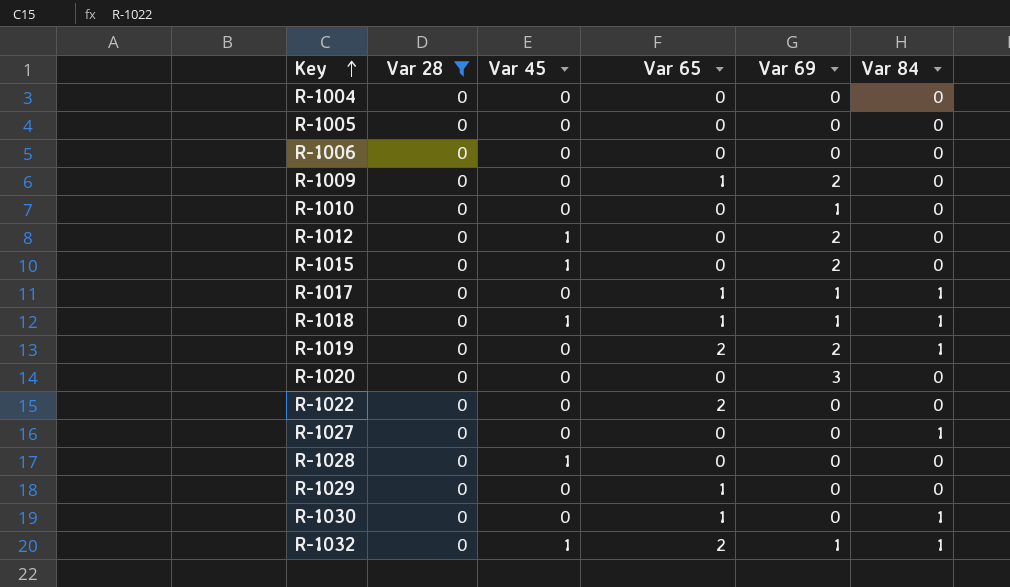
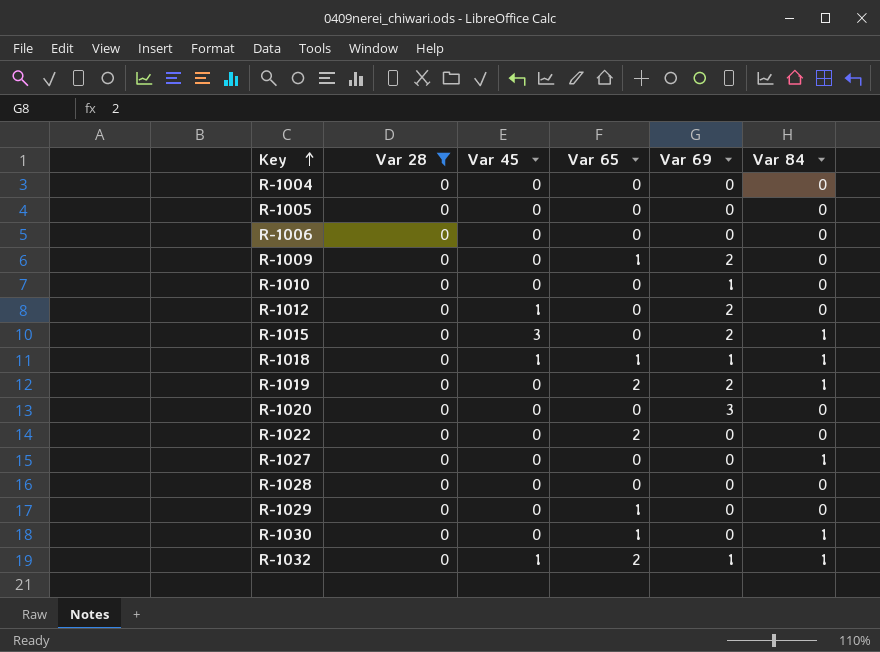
row R-1017: 0 | 0 | 1 | 1 | 1 -> none
R-1015 | Var 45: 1 -> 3
R-1015 | Var 84: 0 -> 1
R-1028 | Var 45: 1 -> 0

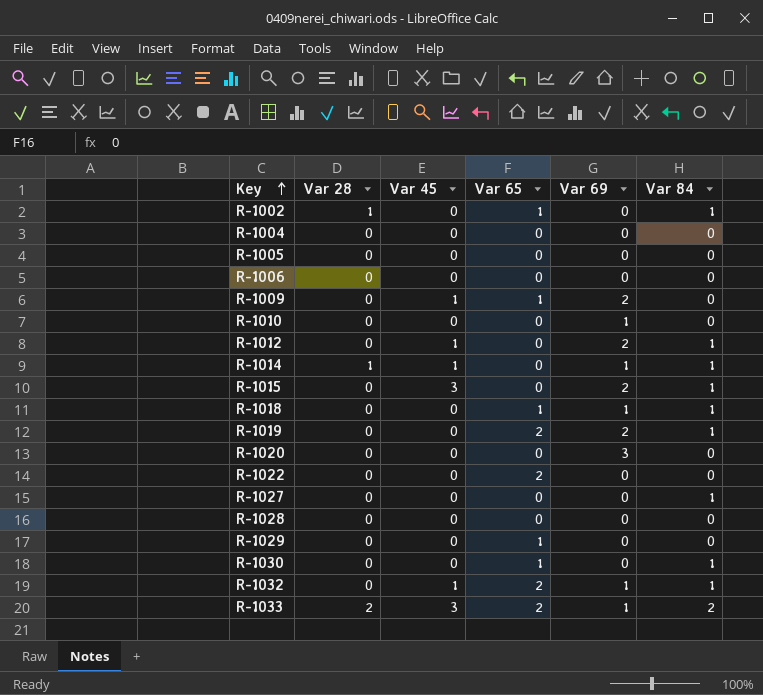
filter: Var 28 = 0 -> none
R-1009 | Var 45: 0 -> 1
R-1012 | Var 84: 0 -> 1
R-1018 | Var 45: 1 -> 0

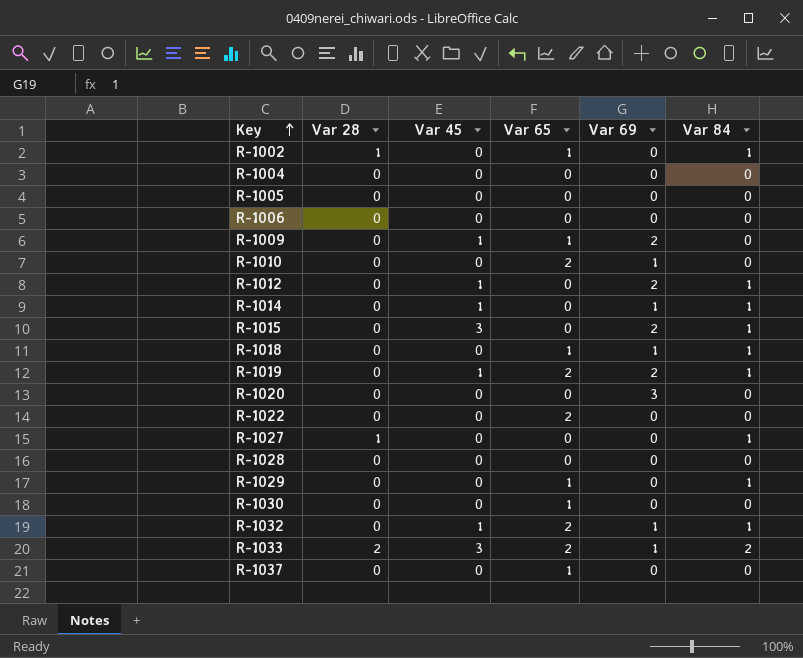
R-1010 | Var 65: 0 -> 2
R-1014 | Var 28: 1 -> 0
R-1019 | Var 45: 0 -> 1
R-1027 | Var 28: 0 -> 1
R-1029 | Var 84: 0 -> 1
R-1030 | Var 84: 1 -> 0
row R-1037: none -> 0 | 0 | 1 | 0 | 0

